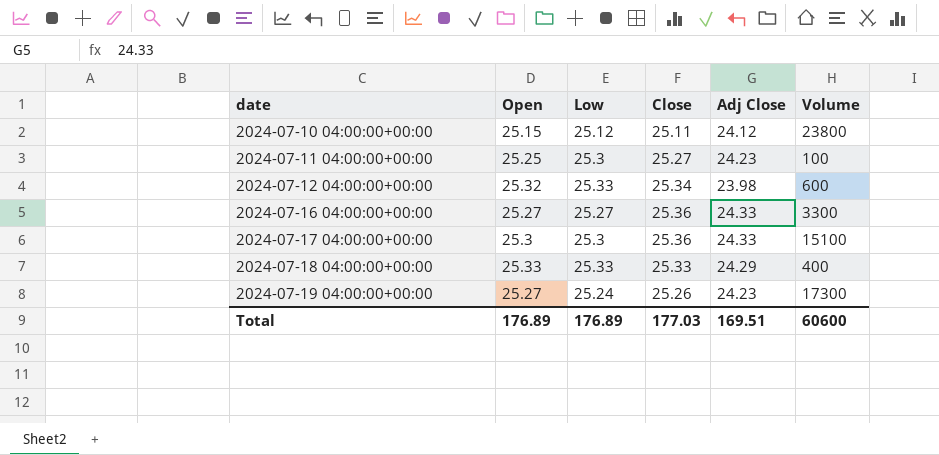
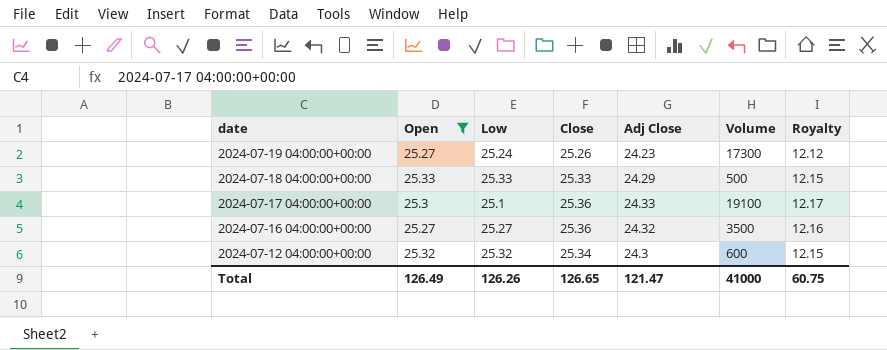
filter: none -> Open >= 25.27
row order: date ascending -> date descending
column Royalty | formula: none -> [Adj Close] * 0.5
2024-07-18 04:00:00+00:00 | Volume: 400 -> 500
2024-07-17 04:00:00+00:00 | Low: 25.3 -> 25.1
2024-07-17 04:00:00+00:00 | Volume: 15100 -> 19100
2024-07-16 04:00:00+00:00 | Adj Close: 24.33 -> 24.32
2024-07-16 04:00:00+00:00 | Volume: 3300 -> 3500
2024-07-12 04:00:00+00:00 | Low: 25.33 -> 25.32
2024-07-12 04:00:00+00:00 | Adj Close: 23.98 -> 24.3
Total | Open: 176.89 -> 126.49
Total | Low: 176.89 -> 126.26
Total | Close: 177.03 -> 126.65
Total | Adj Close: 169.51 -> 121.47
Total | Volume: 60600 -> 41000

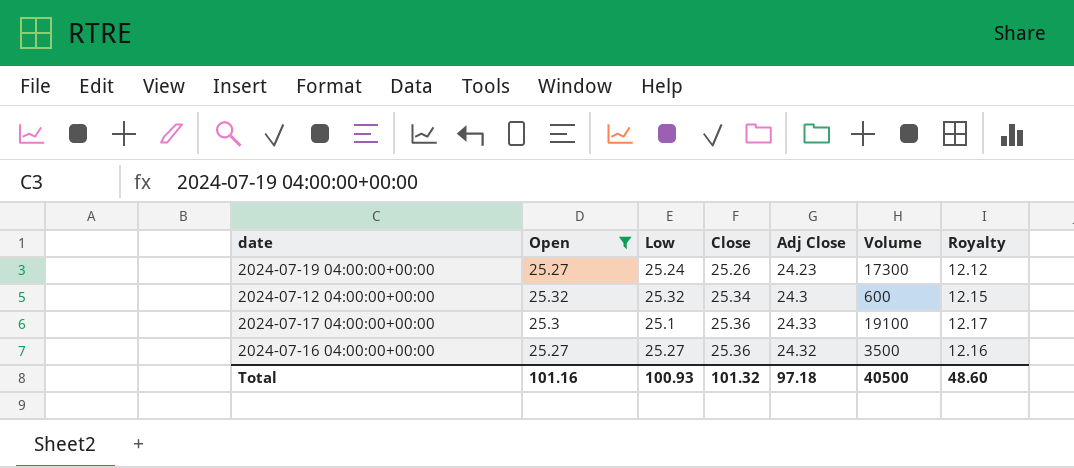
row order: date descending -> Close ascending
row 2024-07-18 04:00:00+00:00: 25.33 | 25.33 | 25.33 | 24.29 | 500 | 12.15 -> none
Total | Open: 126.49 -> 101.16
Total | Low: 126.26 -> 100.93
Total | Close: 126.65 -> 101.32
Total | Adj Close: 121.47 -> 97.18
Total | Volume: 41000 -> 40500
Total | Royalty: 60.75 -> 48.60

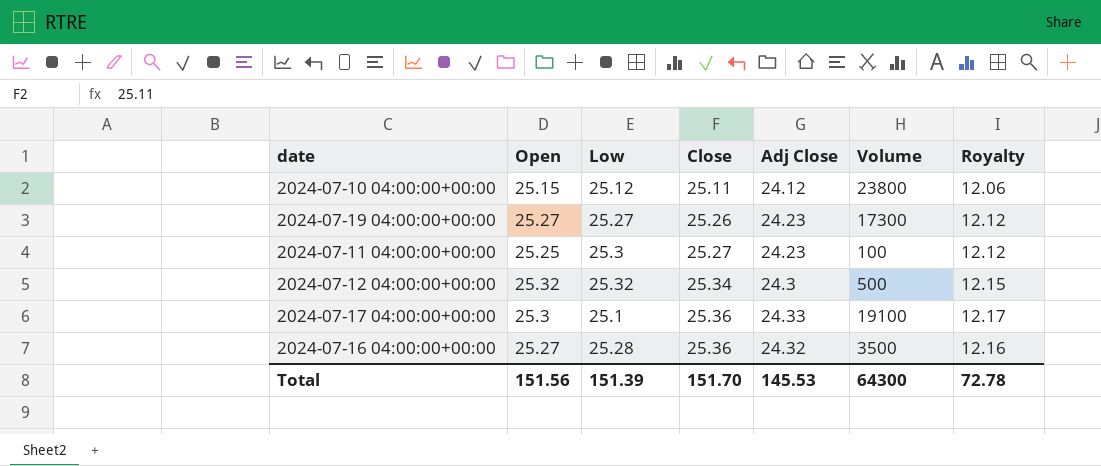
filter: Open >= 25.27 -> none
2024-07-19 04:00:00+00:00 | Low: 25.24 -> 25.27
2024-07-12 04:00:00+00:00 | Volume: 600 -> 500
2024-07-16 04:00:00+00:00 | Low: 25.27 -> 25.28
Total | Open: 101.16 -> 151.56
Total | Low: 100.93 -> 151.39
Total | Close: 101.32 -> 151.70
Total | Adj Close: 97.18 -> 145.53
Total | Volume: 40500 -> 64300
Total | Royalty: 48.60 -> 72.78

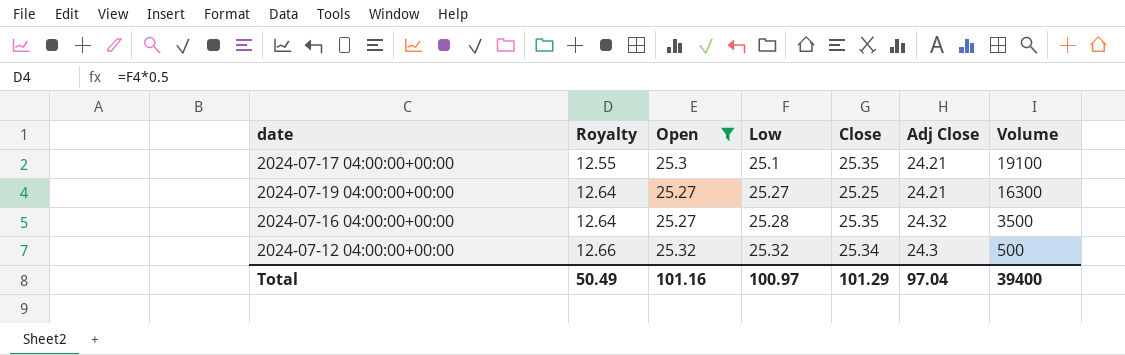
filter: none -> Open >= 25.27
row order: Close ascending -> Royalty ascending
column Royalty | formula: [Adj Close] * 0.5 -> [Low] * 0.5
column Royalty | position: 7 -> 2
2024-07-17 04:00:00+00:00 | Close: 25.36 -> 25.35
2024-07-17 04:00:00+00:00 | Adj Close: 24.33 -> 24.21
2024-07-19 04:00:00+00:00 | Close: 25.26 -> 25.25
2024-07-19 04:00:00+00:00 | Adj Close: 24.23 -> 24.21
2024-07-19 04:00:00+00:00 | Volume: 17300 -> 16300
2024-07-16 04:00:00+00:00 | Close: 25.36 -> 25.35
Total | Royalty: 72.78 -> 50.49
Total | Open: 151.56 -> 101.16
Total | Low: 151.39 -> 100.97
Total | Close: 151.70 -> 101.29
Total | Adj Close: 145.53 -> 97.04
Total | Volume: 64300 -> 39400

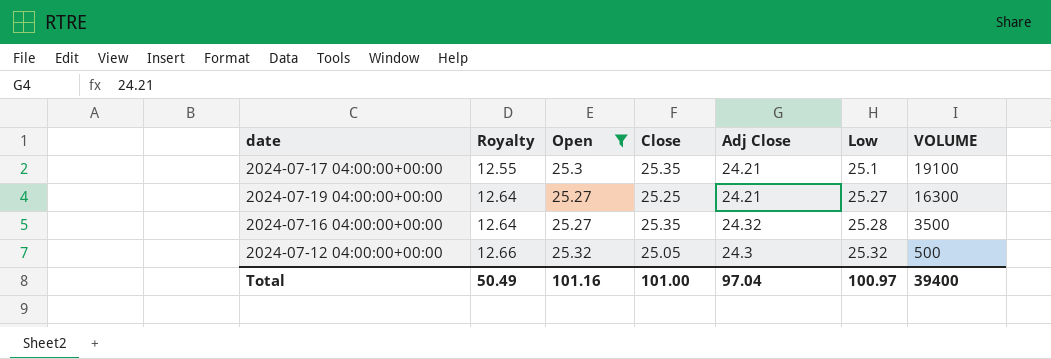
column Low | position: 4 -> 6
column name: Volume -> VOLUME
2024-07-12 04:00:00+00:00 | Close: 25.34 -> 25.05
Total | Close: 101.29 -> 101.00

